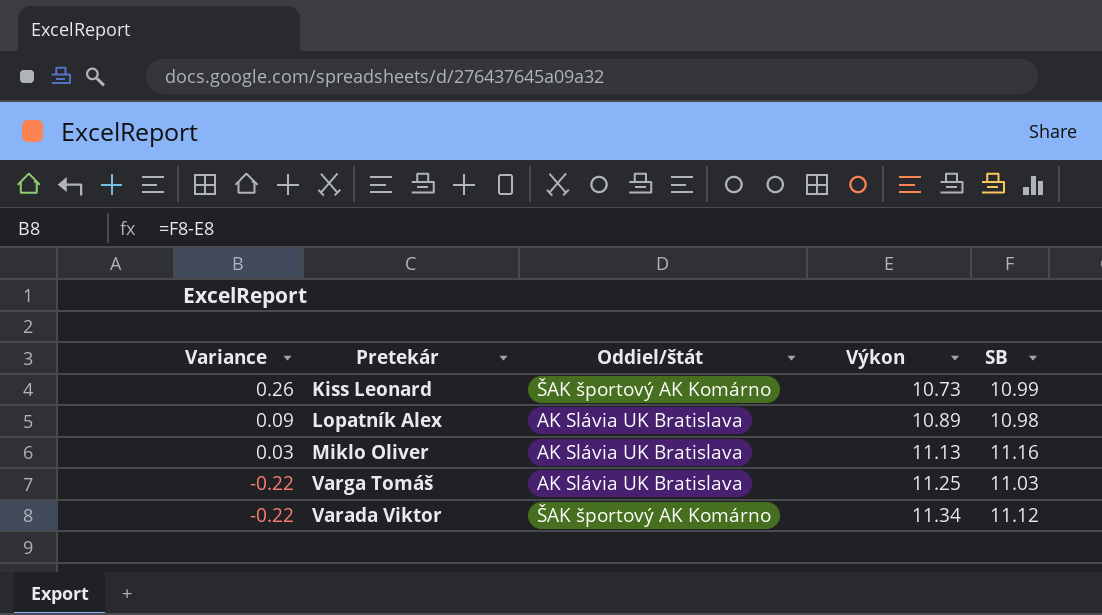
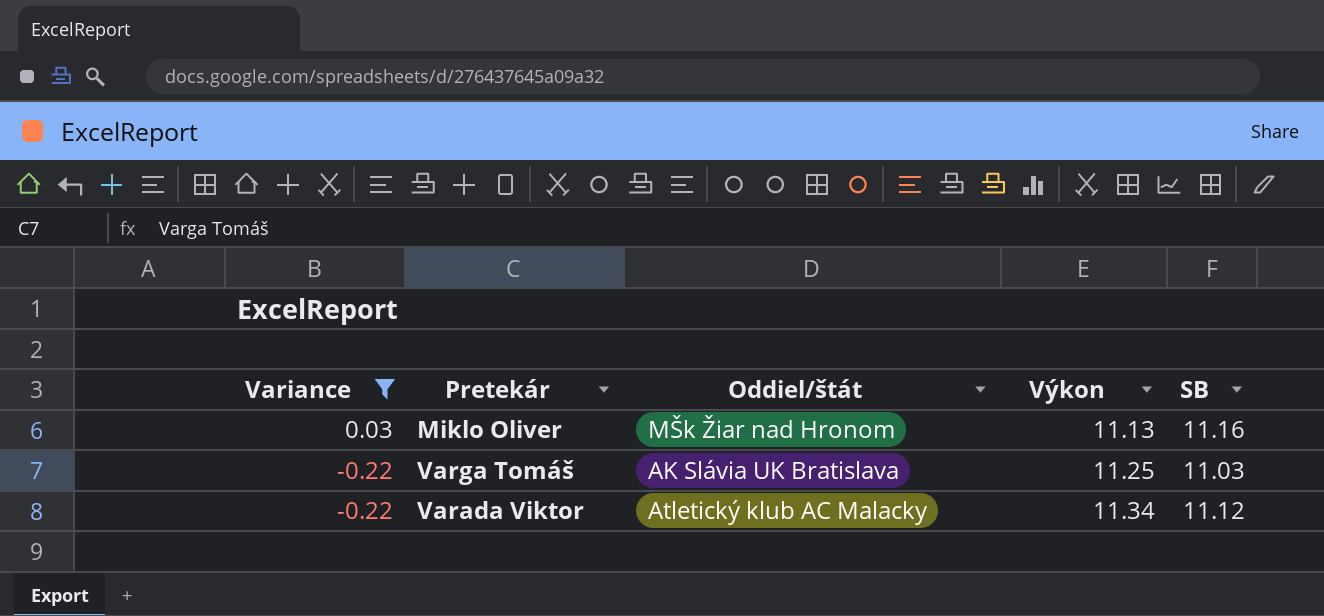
filter: none -> Variance <= 0.03
Miklo Oliver | Oddiel/štát: AK Slávia UK Bratislava -> MŠk Žiar nad Hronom
Varada Viktor | Oddiel/štát: ŠAK športový AK Komárno -> Atletický klub AC Malacky

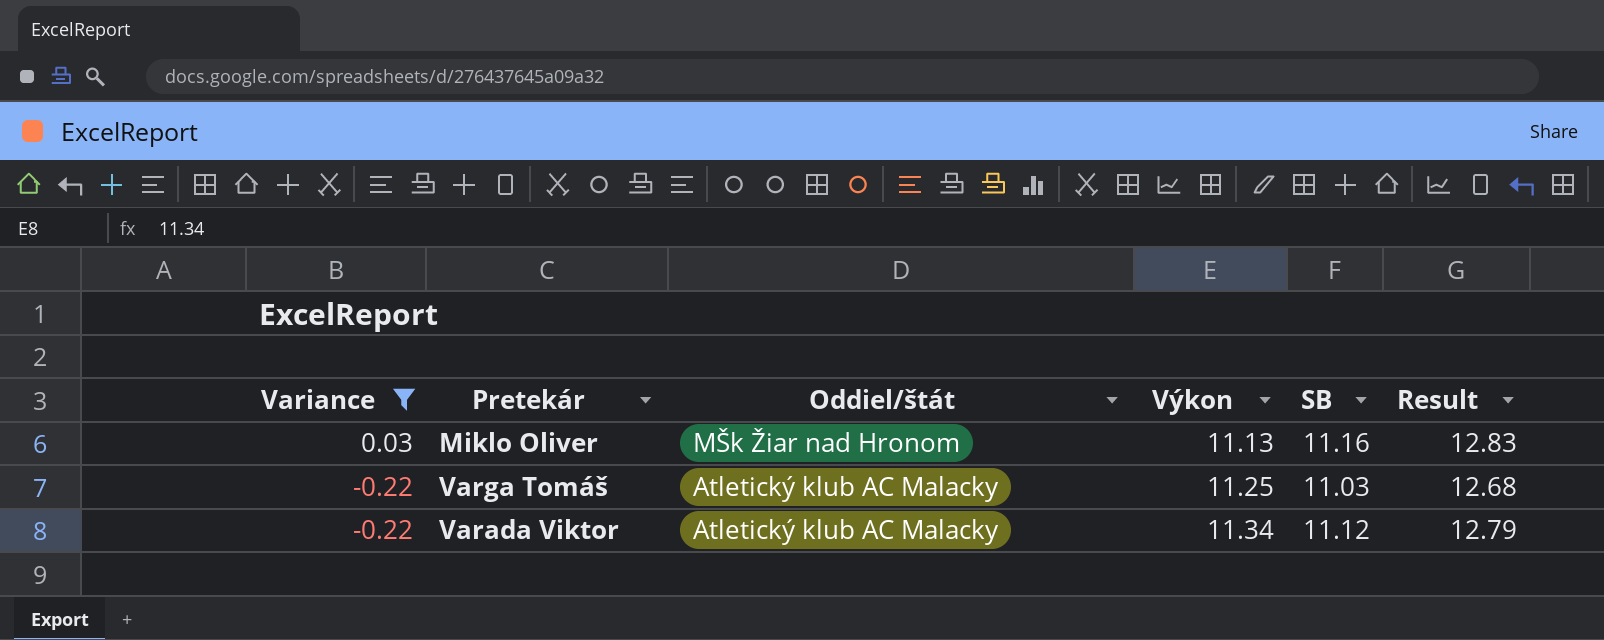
column Result | formula: none -> [SB] * 1.15
Varga Tomáš | Oddiel/štát: AK Slávia UK Bratislava -> Atletický klub AC Malacky

